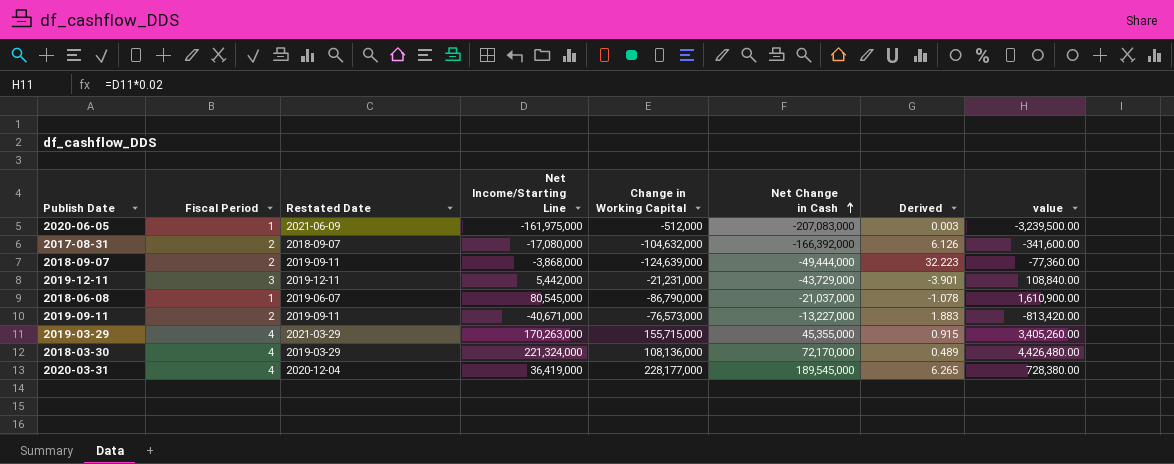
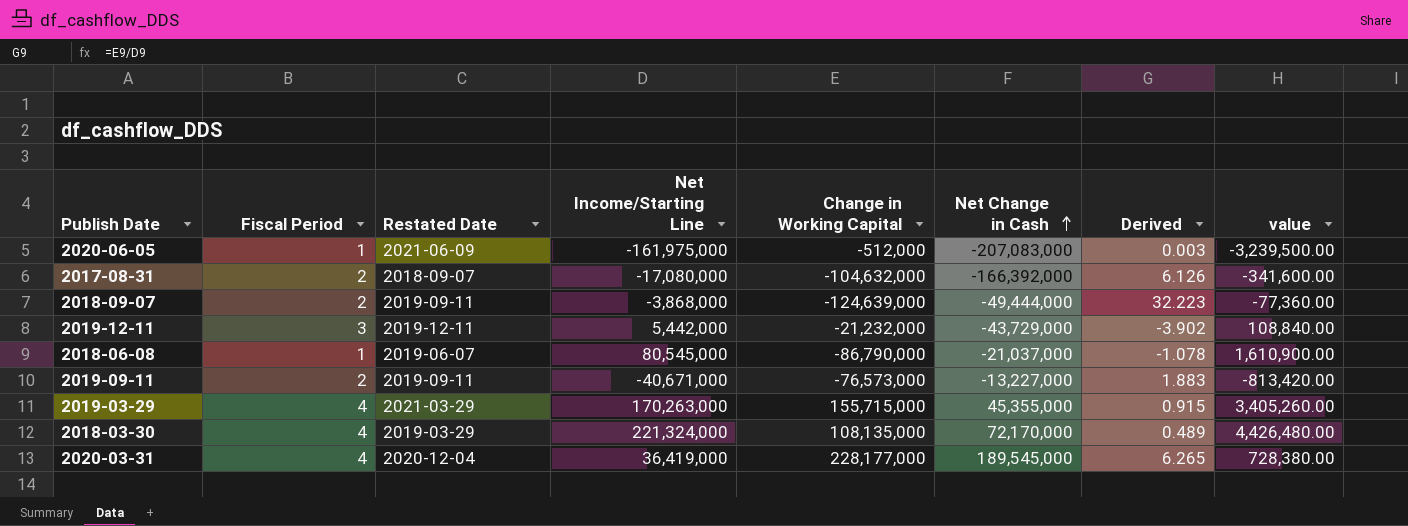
2019-12-11 | Change in Working Capital: -21,231,000 -> -21,232,000
2019-12-11 | Derived: -3.901 -> -3.902
2018-03-30 | Change in Working Capital: 108,136,000 -> 108,135,000

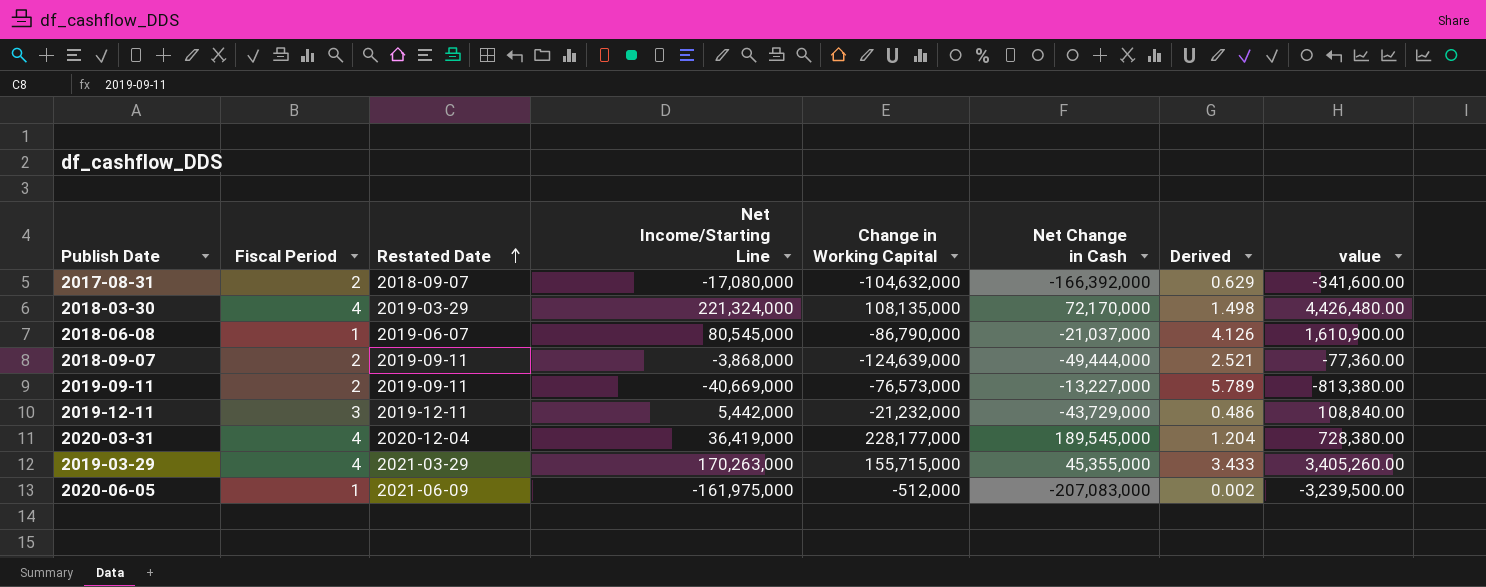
row order: Net Change in Cash ascending -> Restated Date ascending
column Derived | formula: [Change in Working Capital] / [Net Income/Starting Line] -> [Change in Working Capital] / [Net Change in Cash]
2019-09-11 | Net Income/Starting Line: -40,671,000 -> -40,669,000
2019-09-11 | value: -813,420.00 -> -813,380.00

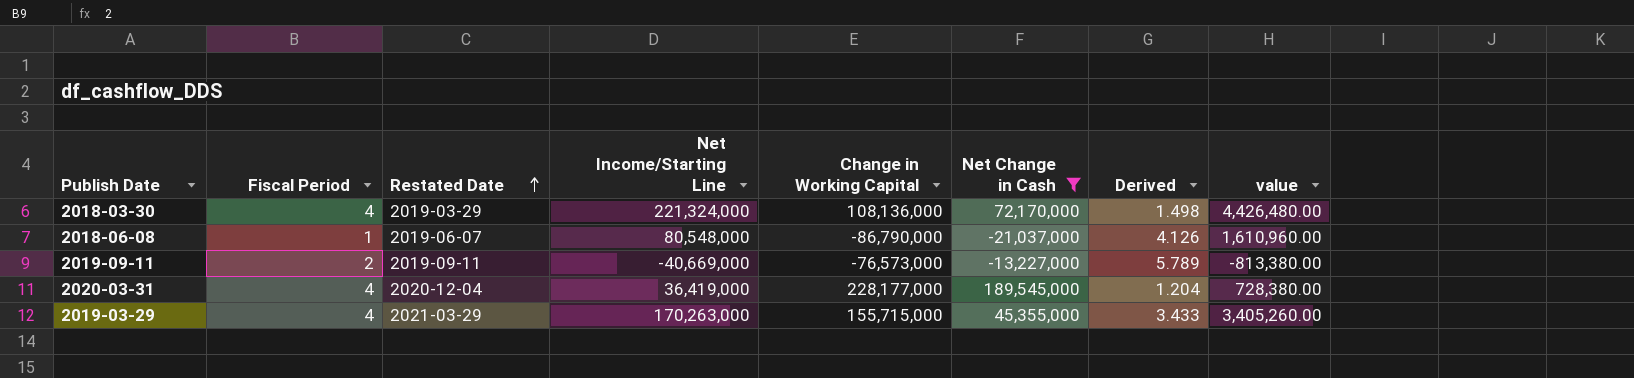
filter: none -> Net Change in Cash >= -21,037,000
2018-03-30 | Change in Working Capital: 108,135,000 -> 108,136,000
2018-06-08 | Net Income/Starting Line: 80,545,000 -> 80,548,000
2018-06-08 | value: 1,610,900.00 -> 1,610,960.00

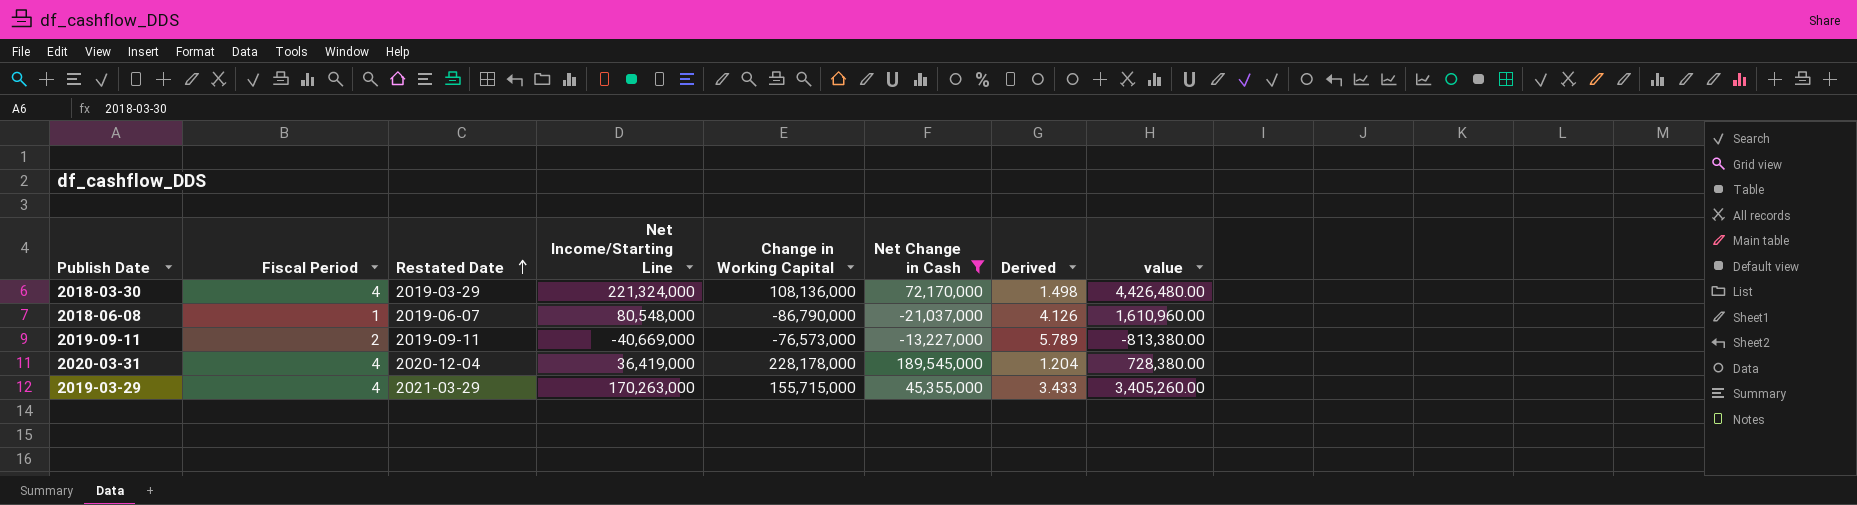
2020-03-31 | Change in Working Capital: 228,177,000 -> 228,178,000

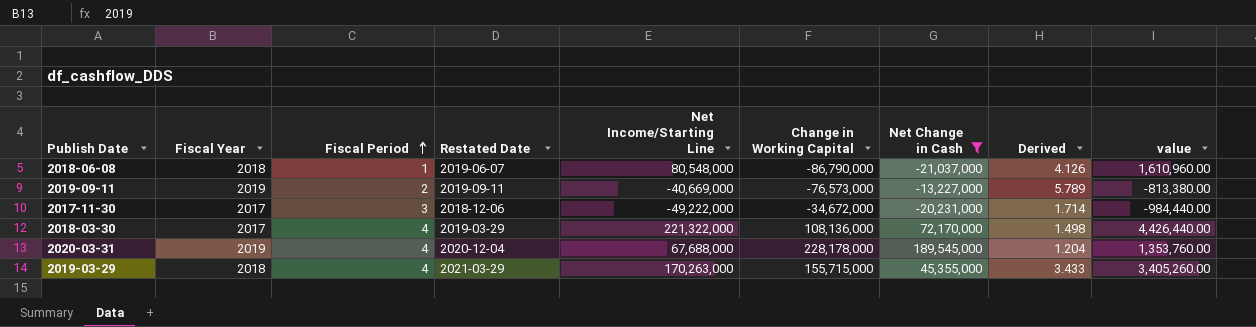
row order: Restated Date ascending -> Fiscal Period ascending
column Fiscal Year | position: none -> 2
row 2017-11-30: none -> 2017 | 3 | 2018-12-06 | -49,222,000 | -34,672,000 | -20,231,000 | 1.714 | -984,440.00
2018-03-30 | Net Income/Starting Line: 221,324,000 -> 221,322,000
2018-03-30 | value: 4,426,480.00 -> 4,426,440.00
2020-03-31 | Net Income/Starting Line: 36,419,000 -> 67,688,000
2020-03-31 | value: 728,380.00 -> 1,353,760.00

